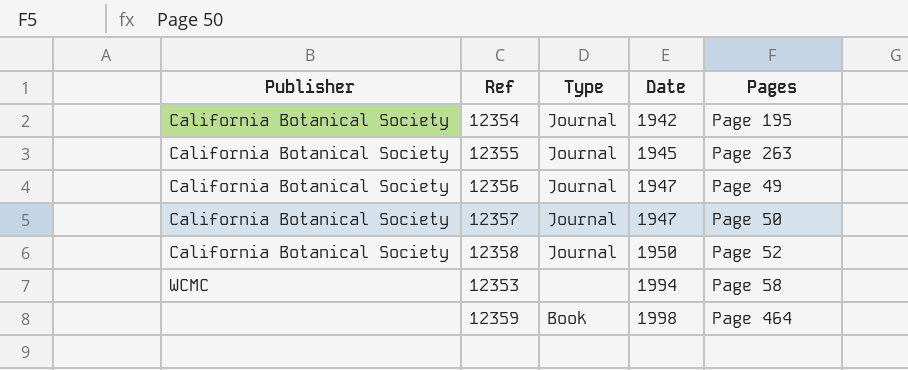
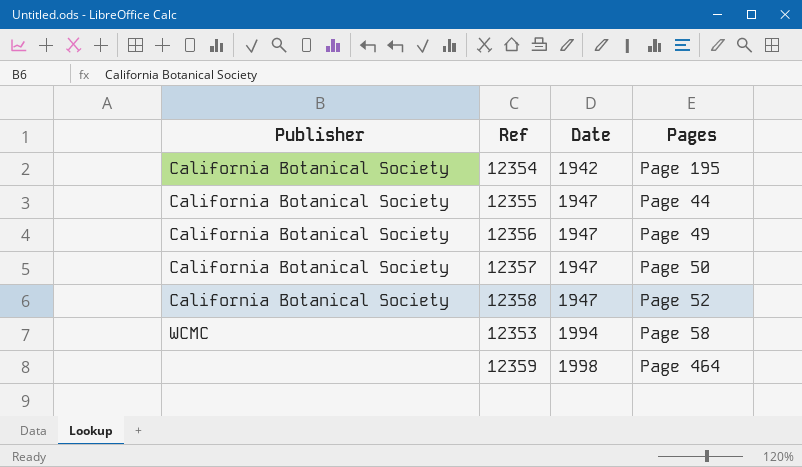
column Type | position: 3 -> none
12355 | Date: 1945 -> 1947
12355 | Pages: Page 263 -> Page 44
12358 | Date: 1950 -> 1947

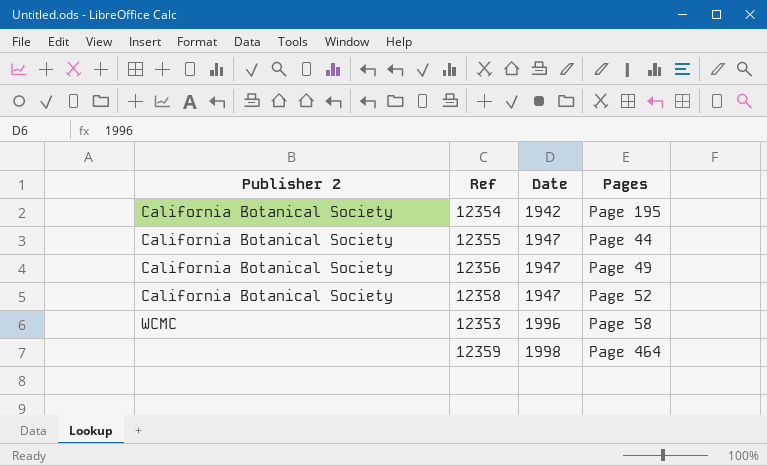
column name: Publisher -> Publisher 2
row 12357: California Botanical Society | 1947 | Page 50 -> none
12353 | Date: 1994 -> 1996

